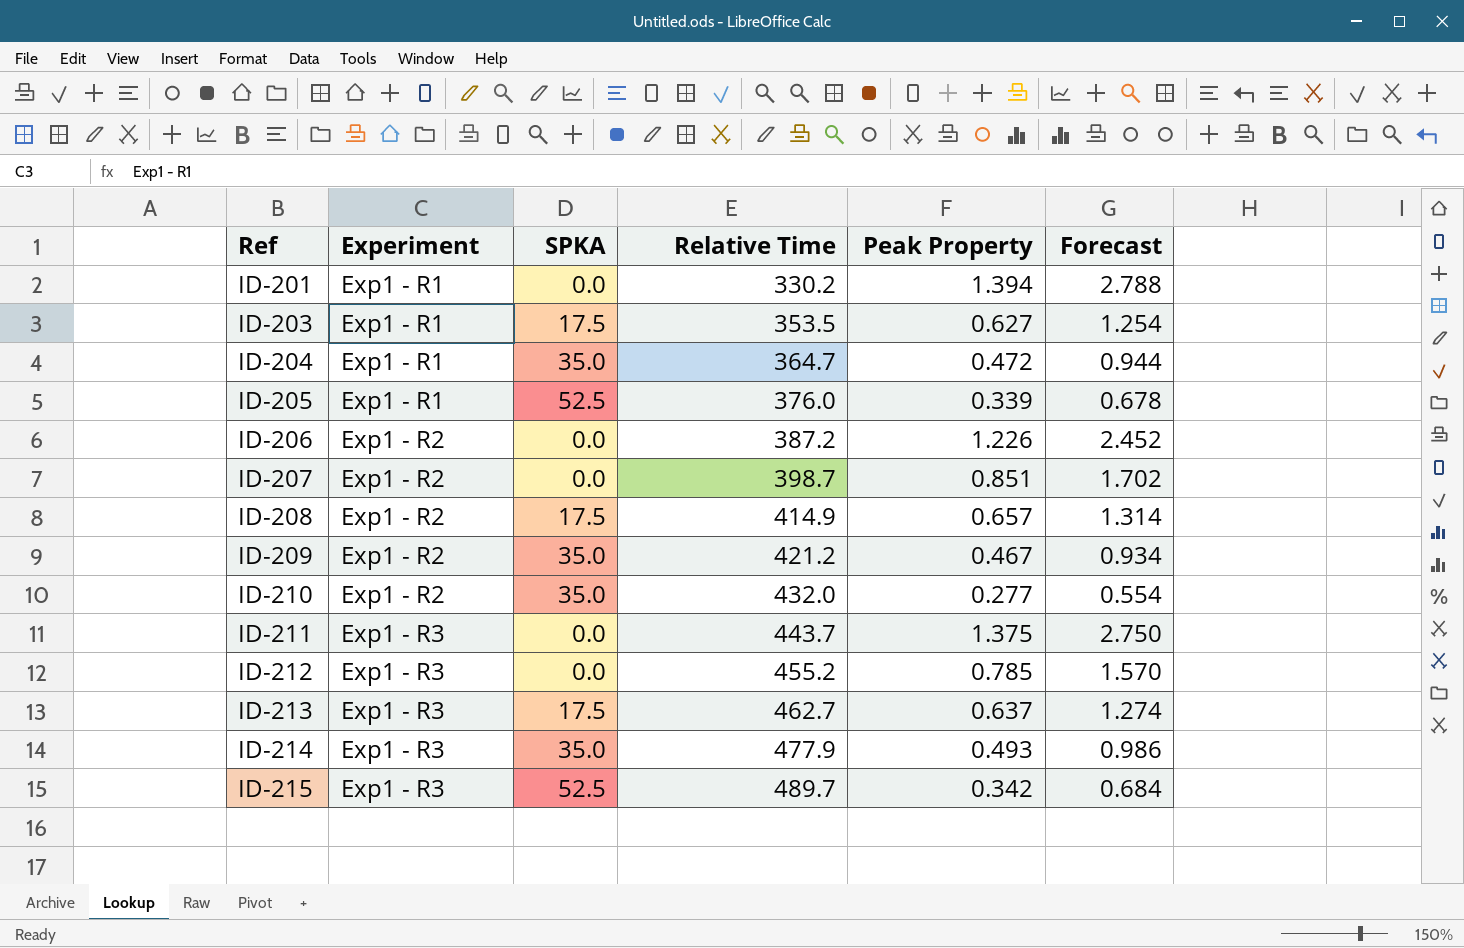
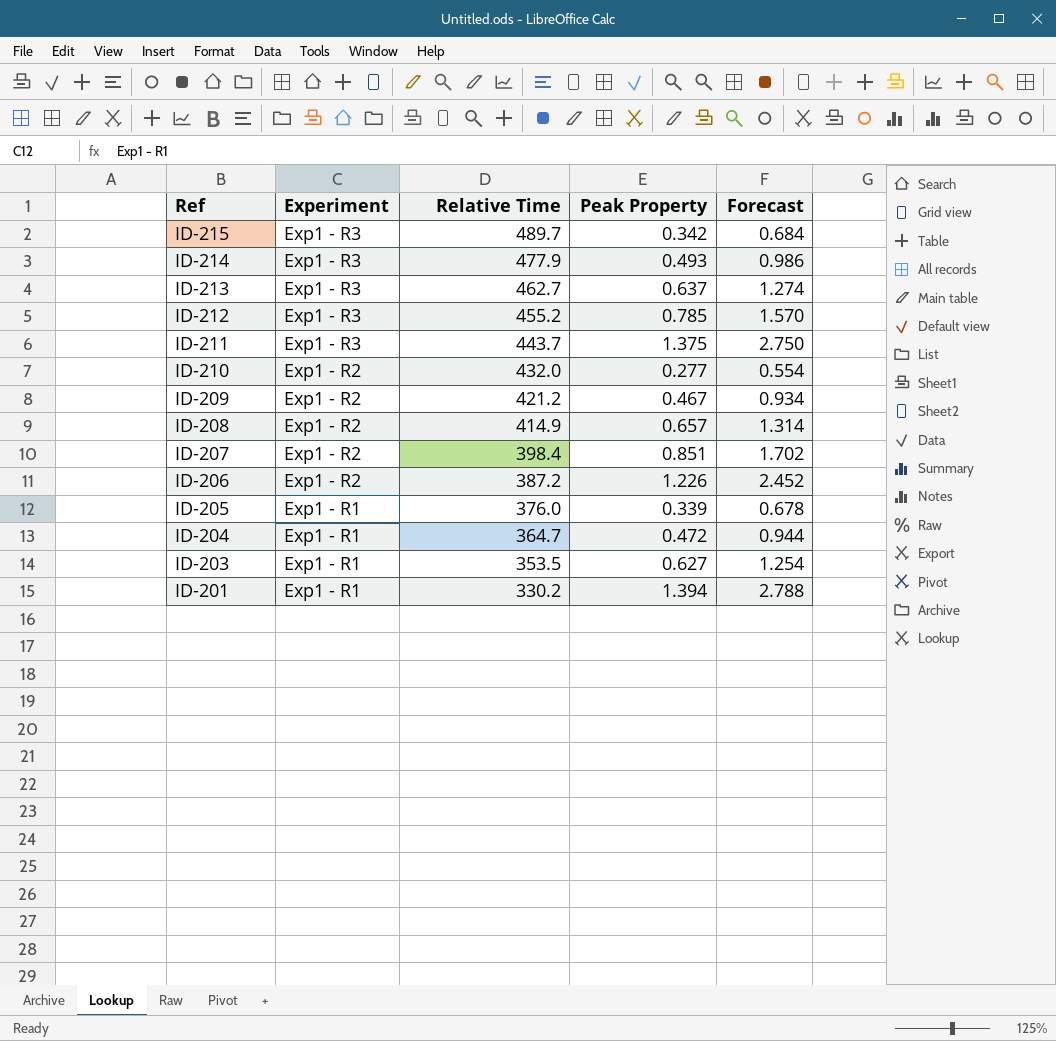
row order: Ref ascending -> Ref descending
column SPKA | position: 3 -> none
ID-207 | Relative Time: 398.7 -> 398.4

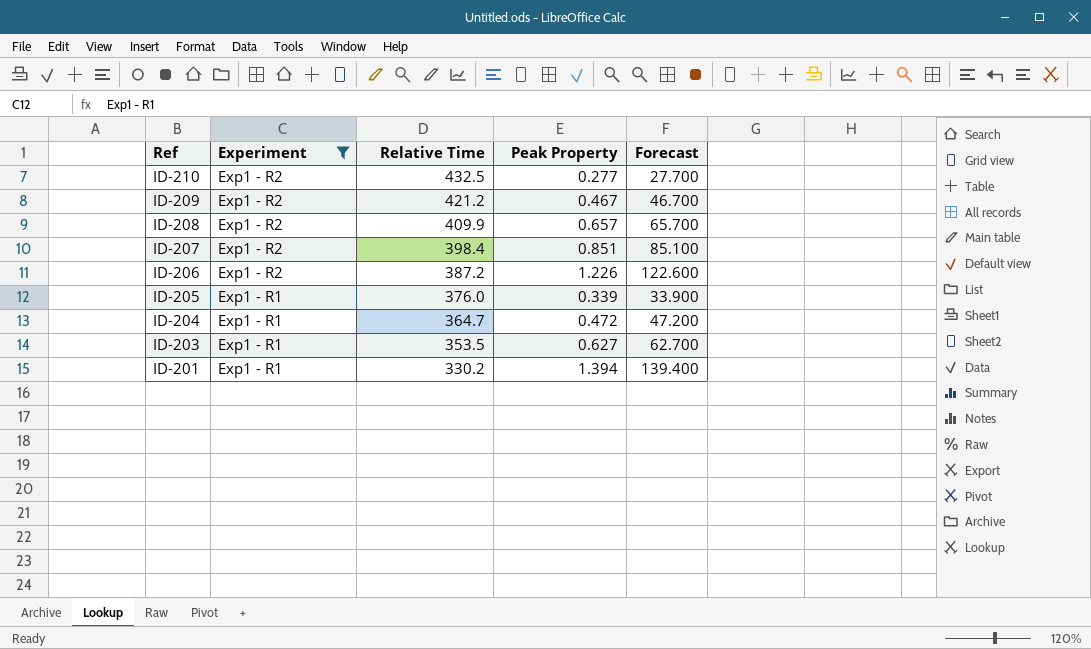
filter: none -> Experiment != Exp1 - R3
column Forecast | formula: [Peak Property] * 2 -> [Peak Property] * 100
ID-210 | Relative Time: 432.0 -> 432.5
ID-208 | Relative Time: 414.9 -> 409.9

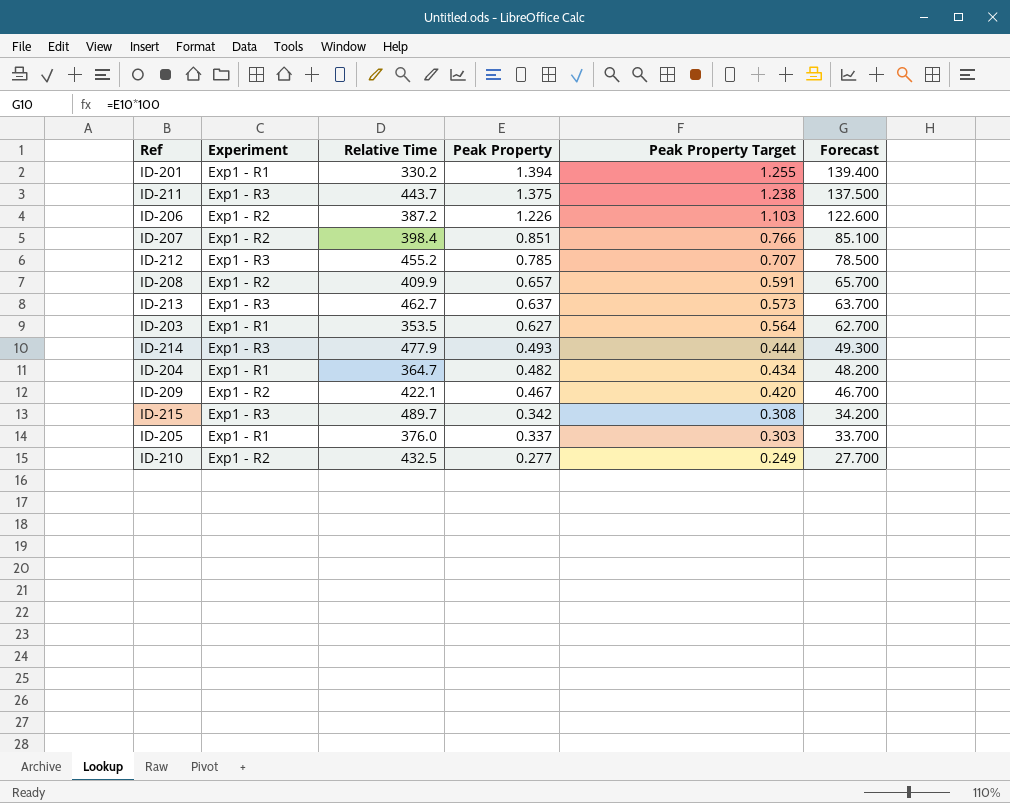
filter: Experiment != Exp1 - R3 -> none
row order: Ref descending -> Peak Property descending
column Peak Property Target | formula: none -> [Peak Property] * 0.9
ID-204 | Peak Property: 0.472 -> 0.482
ID-204 | Forecast: 47.200 -> 48.200
ID-209 | Relative Time: 421.2 -> 422.1
ID-205 | Peak Property: 0.339 -> 0.337
ID-205 | Forecast: 33.900 -> 33.700

